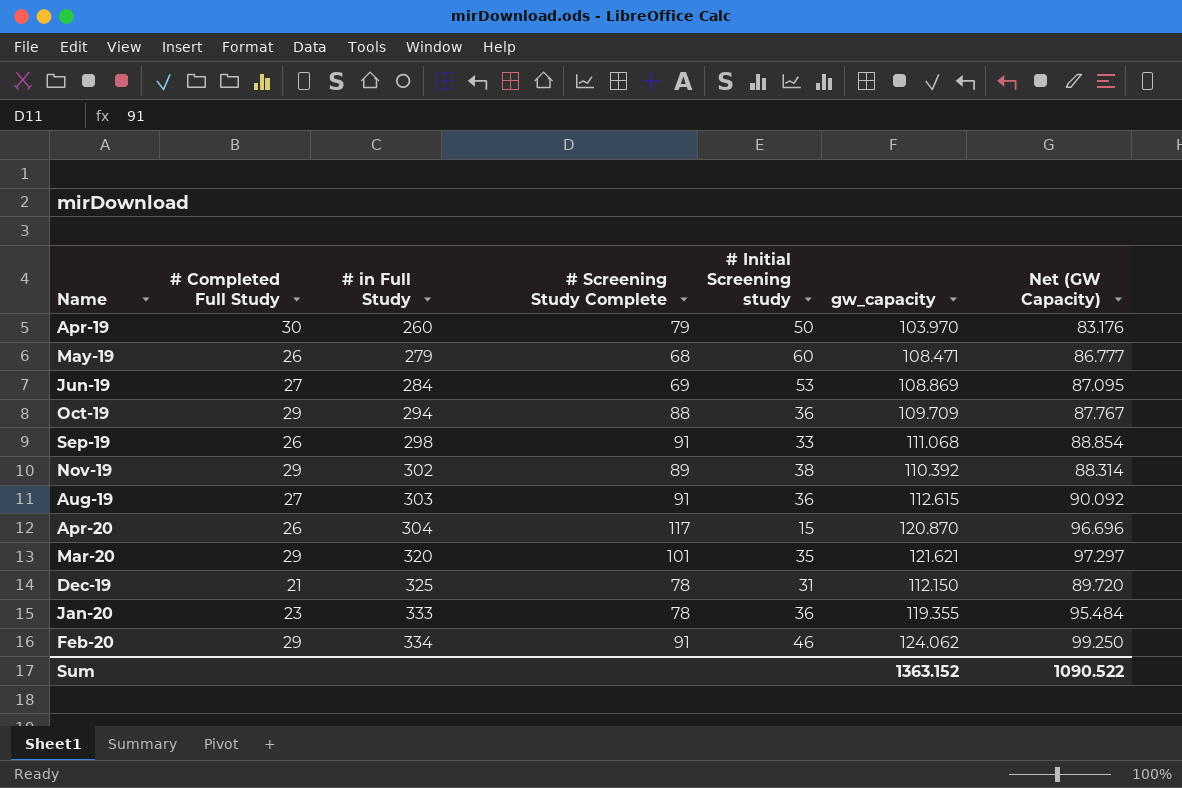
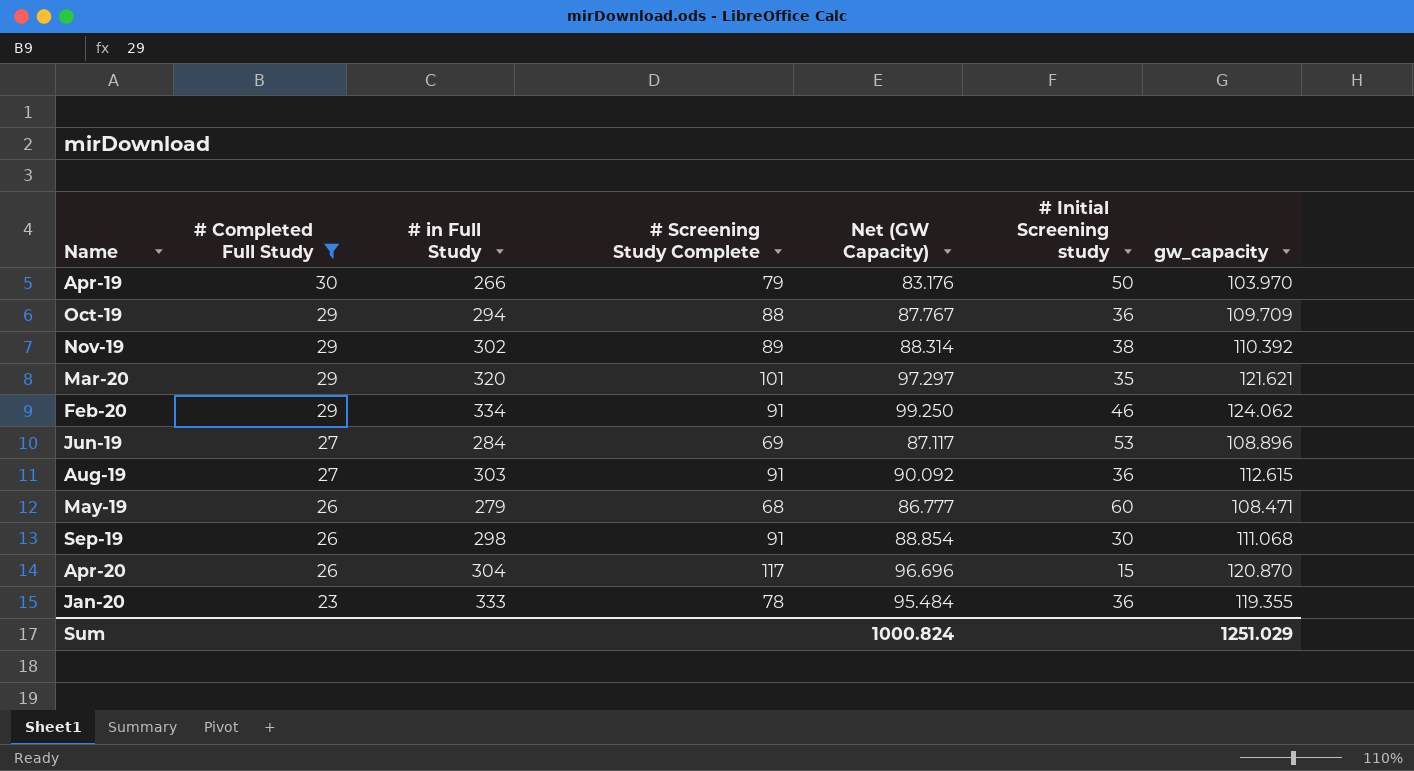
filter: none -> # Completed Full Study != 21
row order: # in Full Study ascending -> # Completed Full Study descending
column Net (GW Capacity) | position: 7 -> 5
Apr-19 | # in Full Study: 260 -> 266
Jun-19 | Net (GW Capacity): 87.095 -> 87.117
Jun-19 | gw_capacity: 108.869 -> 108.896
Sep-19 | # Initial Screening study: 33 -> 30
Sum | Net (GW Capacity): 1090.522 -> 1000.824
Sum | gw_capacity: 1363.152 -> 1251.029

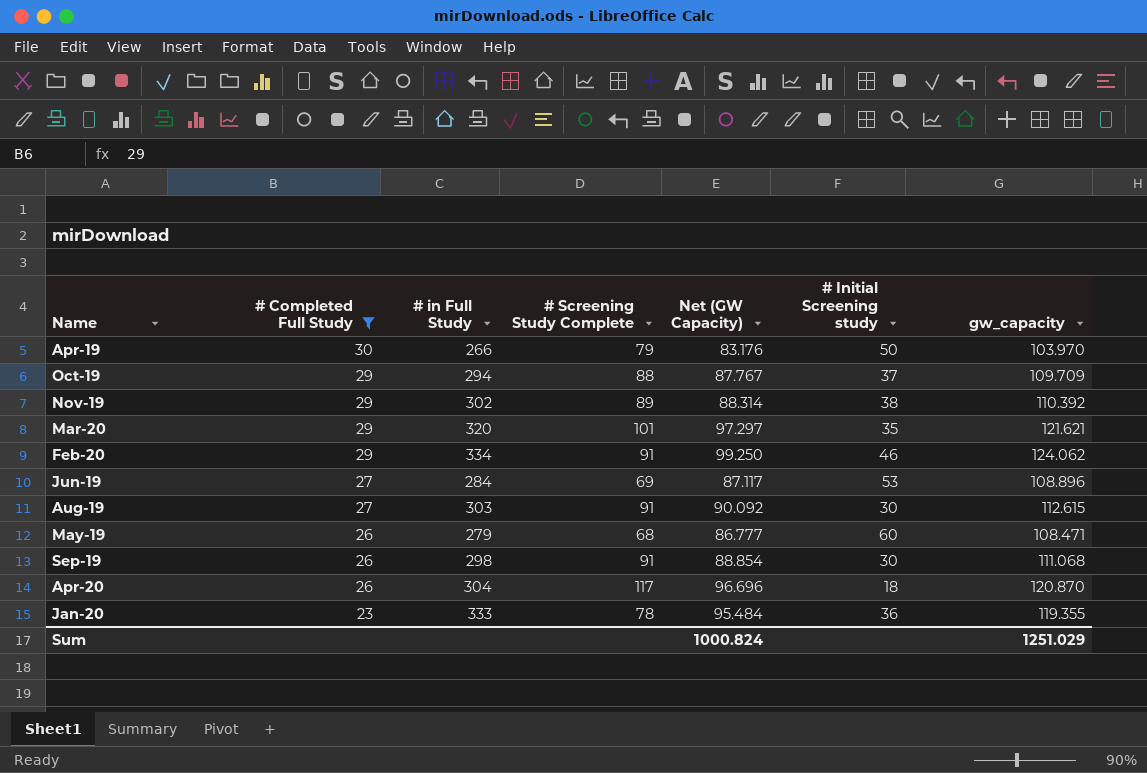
Oct-19 | # Initial Screening study: 36 -> 37
Aug-19 | # Initial Screening study: 36 -> 30
Apr-20 | # Initial Screening study: 15 -> 18

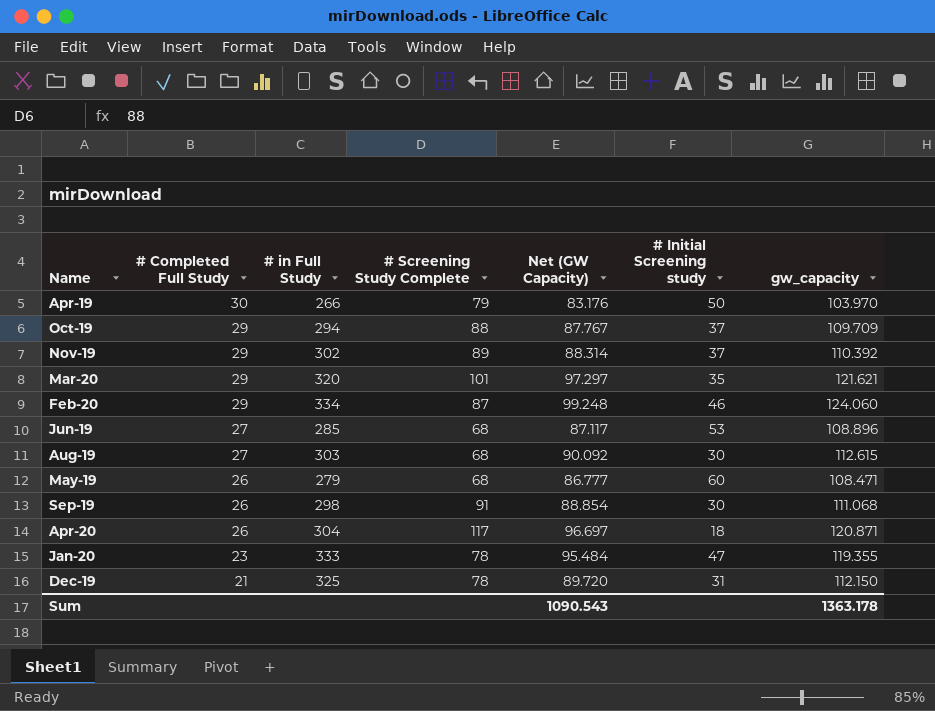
filter: # Completed Full Study != 21 -> none
Nov-19 | # Initial Screening study: 38 -> 37
Feb-20 | # Screening Study Complete: 91 -> 87
Feb-20 | Net (GW Capacity): 99.250 -> 99.248
Feb-20 | gw_capacity: 124.062 -> 124.060
Jun-19 | # in Full Study: 284 -> 285
Jun-19 | # Screening Study Complete: 69 -> 68
Aug-19 | # Screening Study Complete: 91 -> 68
Apr-20 | Net (GW Capacity): 96.696 -> 96.697
Apr-20 | gw_capacity: 120.870 -> 120.871
Jan-20 | # Initial Screening study: 36 -> 47
Sum | Net (GW Capacity): 1000.824 -> 1090.543
Sum | gw_capacity: 1251.029 -> 1363.178

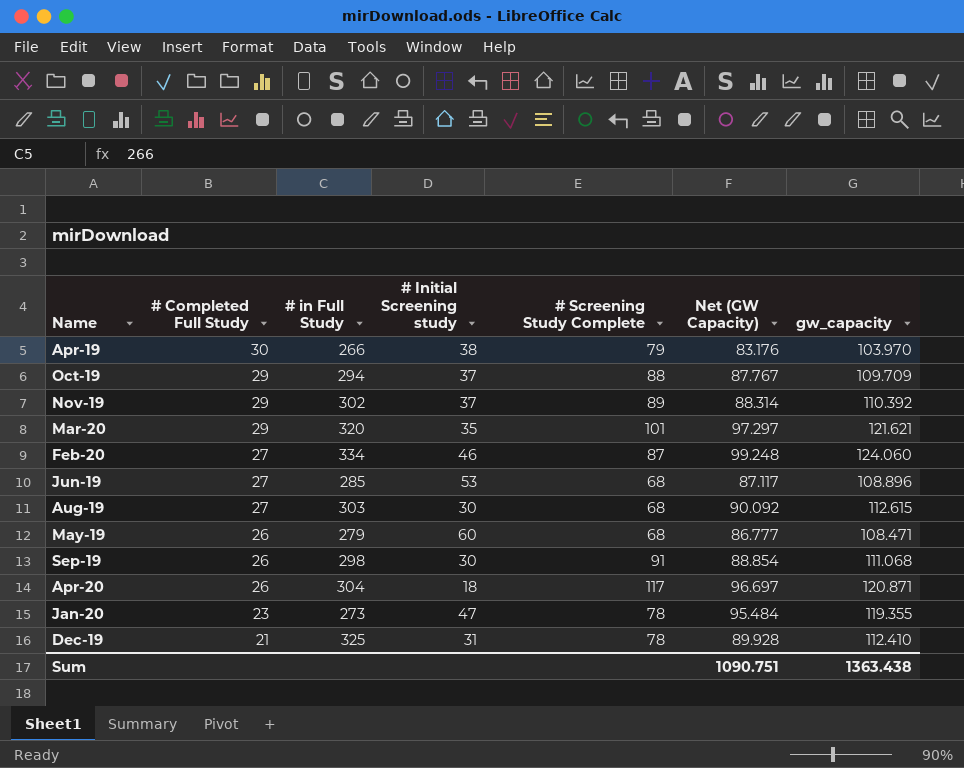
column # Initial Screening study | position: 6 -> 4
Apr-19 | # Initial Screening study: 50 -> 38
Feb-20 | # Completed Full Study: 29 -> 27
Jan-20 | # in Full Study: 333 -> 273
Dec-19 | Net (GW Capacity): 89.720 -> 89.928
Dec-19 | gw_capacity: 112.150 -> 112.410
Sum | Net (GW Capacity): 1090.543 -> 1090.751
Sum | gw_capacity: 1363.178 -> 1363.438

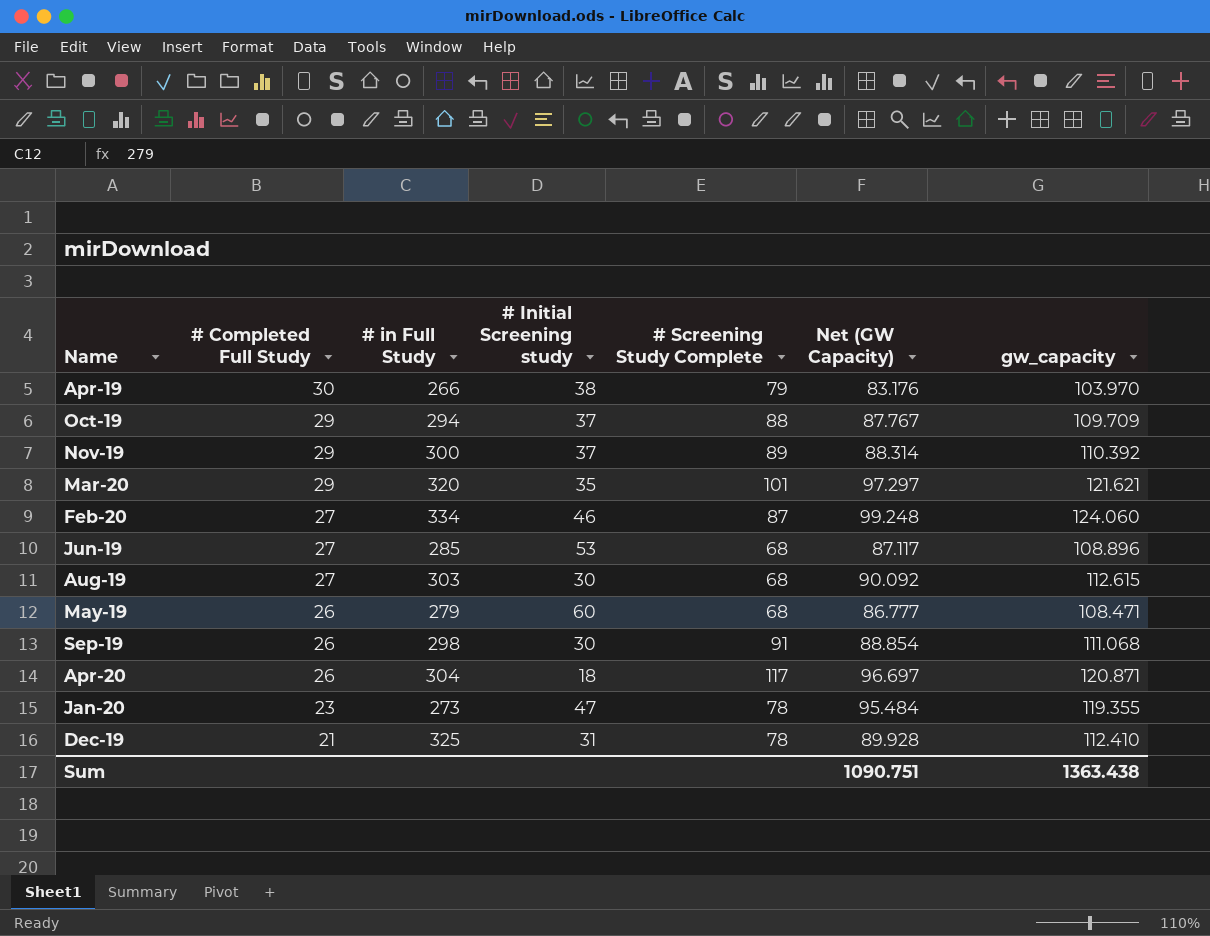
Nov-19 | # in Full Study: 302 -> 300

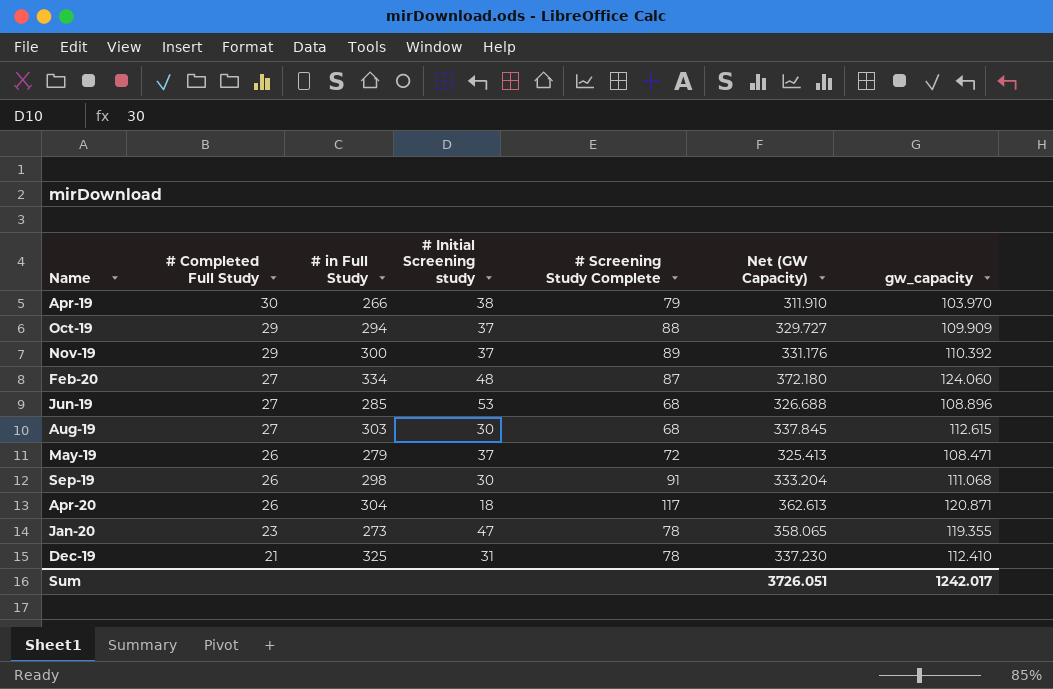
column Net (GW Capacity) | formula: [gw_capacity] * 0.8 -> [gw_capacity] * 3
row Mar-20: 29 | 320 | 35 | 101 | 97.297 | 121.621 -> none
Oct-19 | gw_capacity: 109.709 -> 109.909
Feb-20 | # Initial Screening study: 46 -> 48
May-19 | # Initial Screening study: 60 -> 37
May-19 | # Screening Study Complete: 68 -> 72
Sum | Net (GW Capacity): 1090.751 -> 3726.051
Sum | gw_capacity: 1363.438 -> 1242.017

